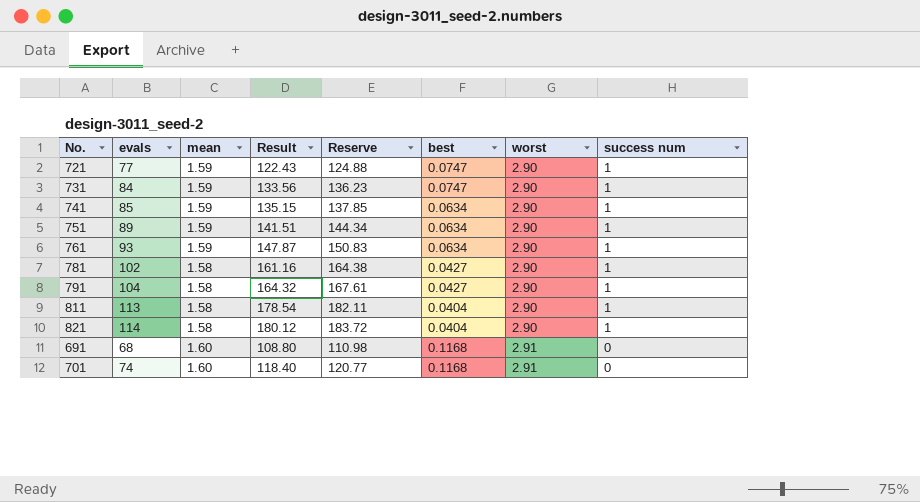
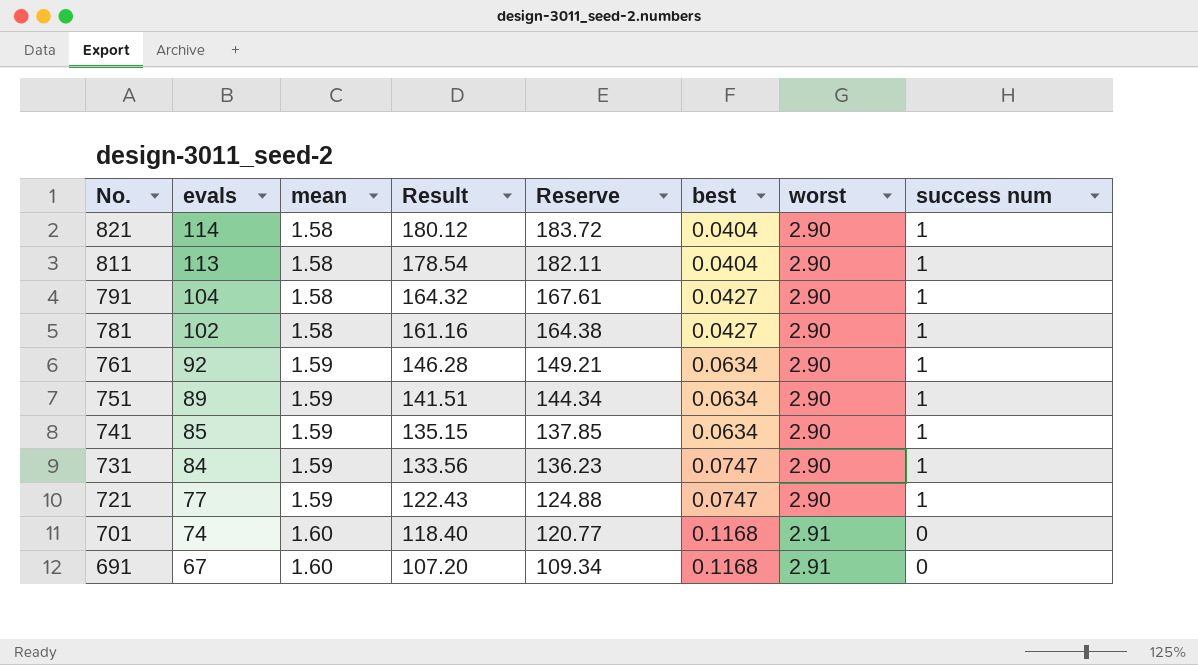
row order: worst ascending -> No. descending
761 | evals: 93 -> 92
761 | Result: 147.87 -> 146.28
761 | Reserve: 150.83 -> 149.21
691 | evals: 68 -> 67
691 | Result: 108.80 -> 107.20
691 | Reserve: 110.98 -> 109.34

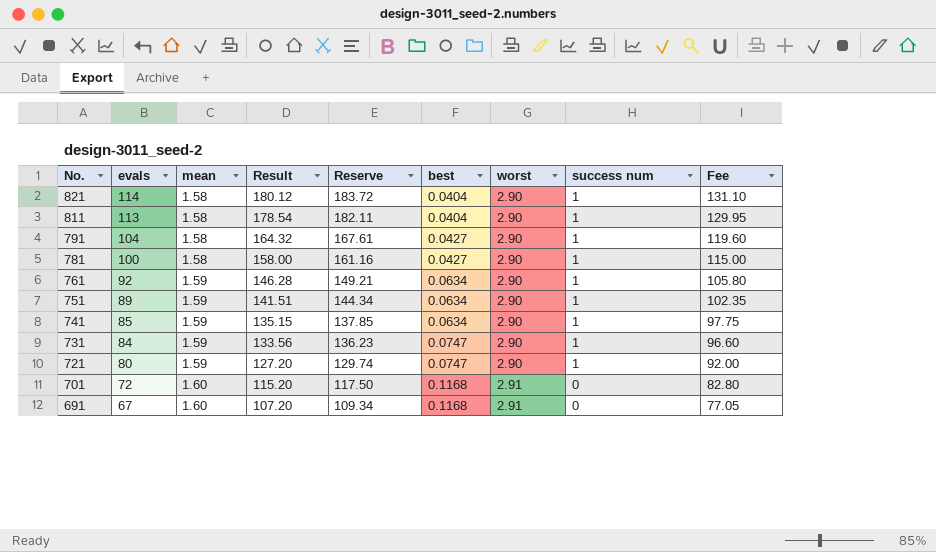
column Fee | formula: none -> [evals] * 1.15
781 | evals: 102 -> 100
781 | Result: 161.16 -> 158.00
781 | Reserve: 164.38 -> 161.16
721 | evals: 77 -> 80
721 | Result: 122.43 -> 127.20
721 | Reserve: 124.88 -> 129.74
701 | evals: 74 -> 72
701 | Result: 118.40 -> 115.20
701 | Reserve: 120.77 -> 117.50

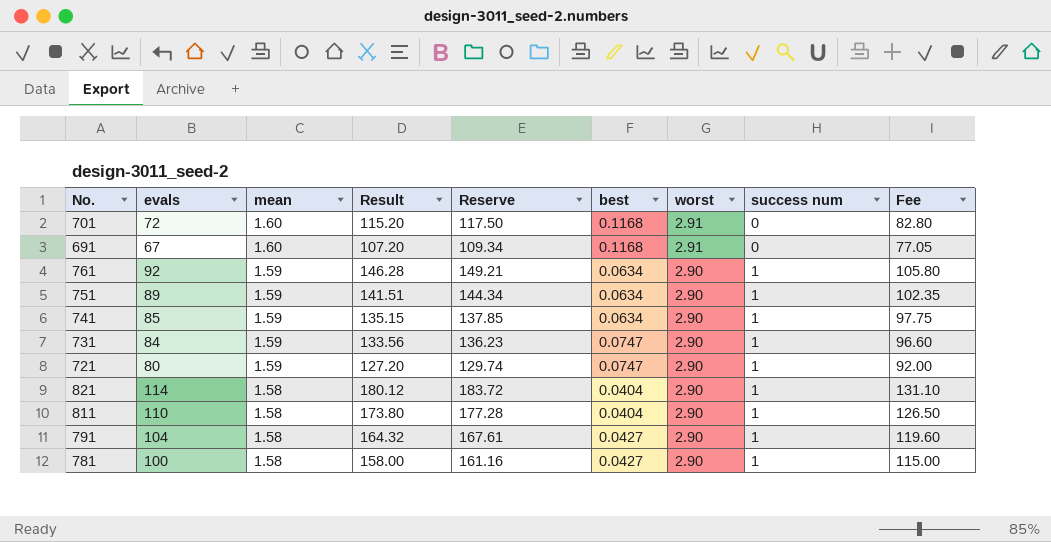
row order: No. descending -> mean descending
811 | evals: 113 -> 110
811 | Result: 178.54 -> 173.80
811 | Reserve: 182.11 -> 177.28
811 | Fee: 129.95 -> 126.50

